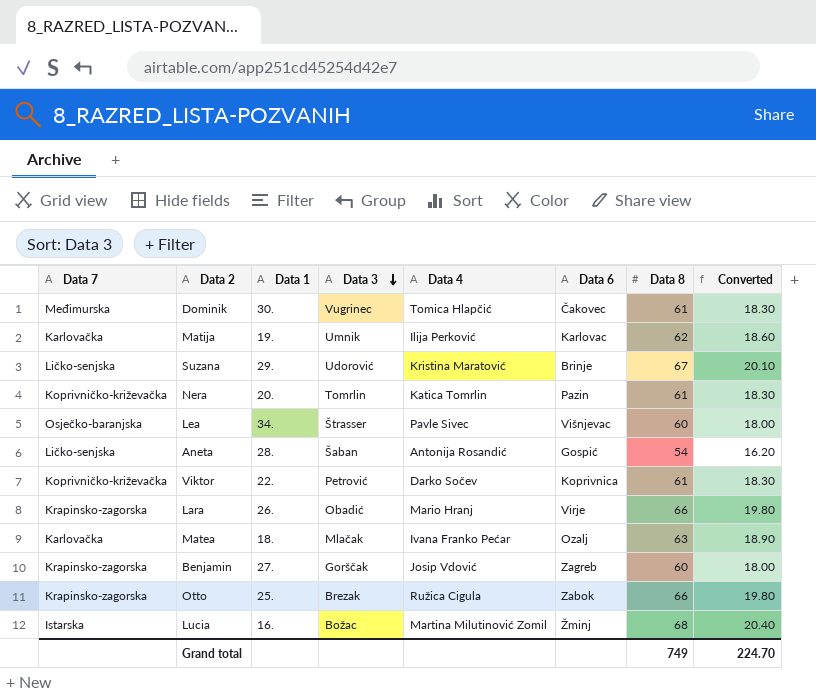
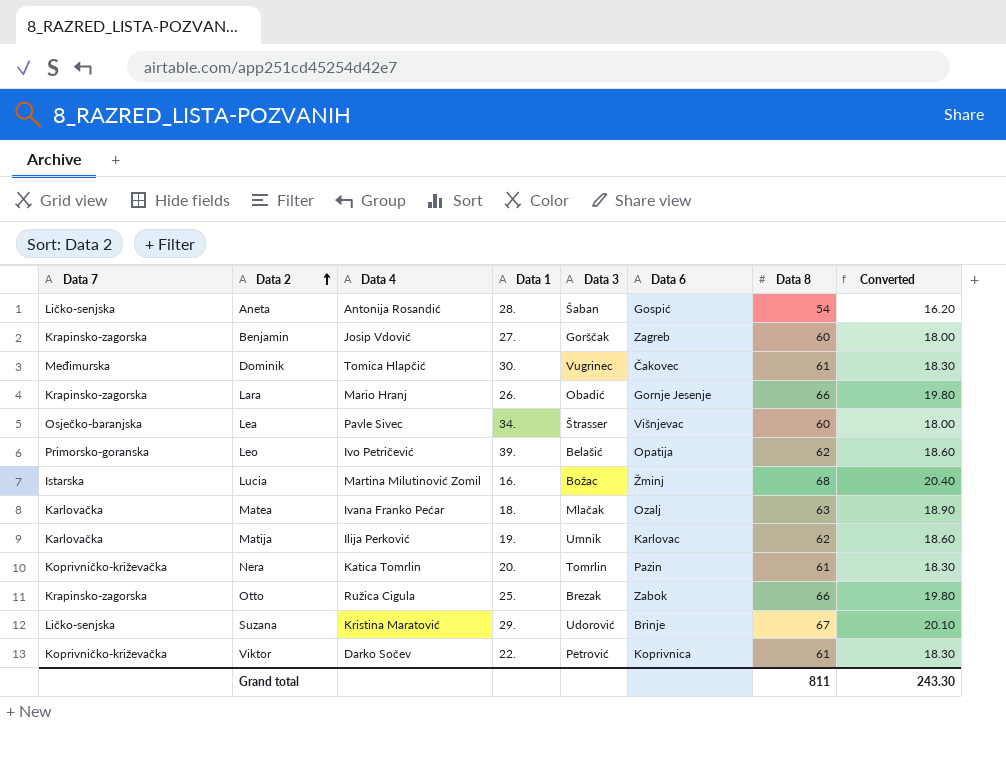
row order: Data 3 descending -> Data 2 ascending
column Data 4 | position: 5 -> 3
Lara | Data 6: Virje -> Gornje Jesenje
row Leo: none -> Primorsko-goranska | Ivo Petričević | 39. | Belašić | Opatija | 62 | 18.60
Grand total | Data 8: 749 -> 811
Grand total | Converted: 224.70 -> 243.30

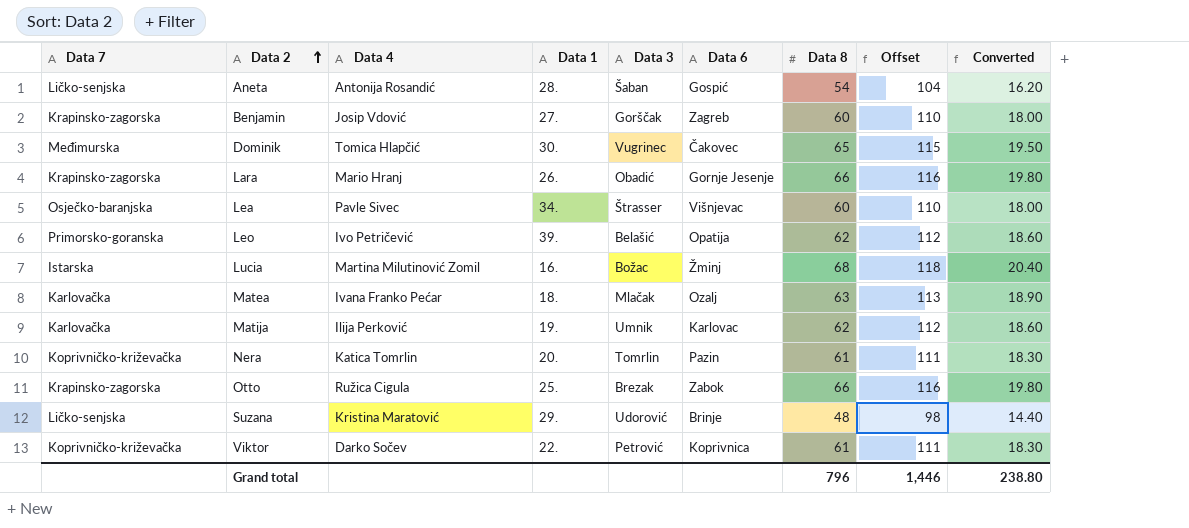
column Offset | formula: none -> [Data 8] + 50
Dominik | Data 8: 61 -> 65
Dominik | Converted: 18.30 -> 19.50
Suzana | Data 8: 67 -> 48
Suzana | Converted: 20.10 -> 14.40
Grand total | Data 8: 811 -> 796
Grand total | Converted: 243.30 -> 238.80

